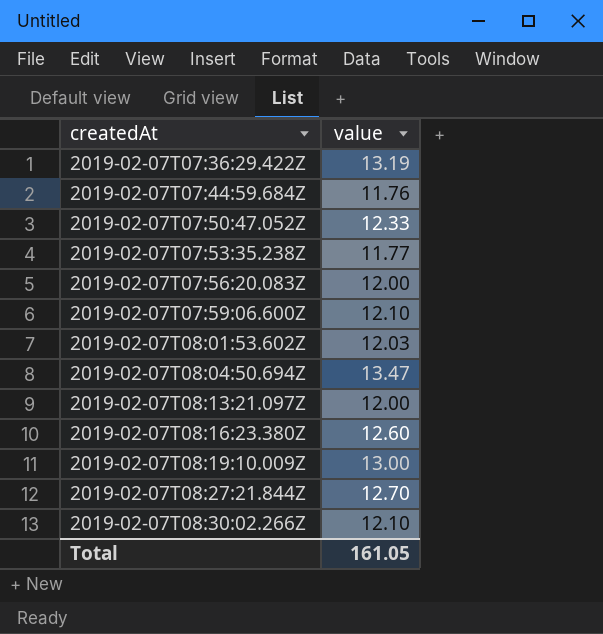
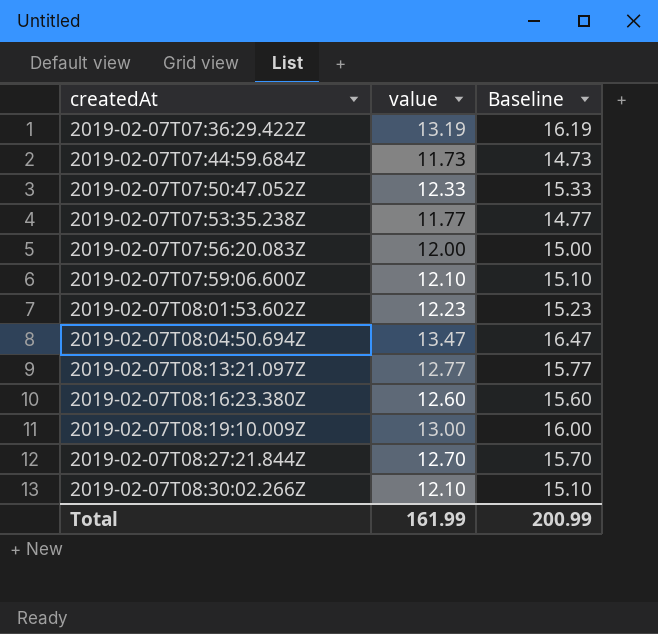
column Baseline | formula: none -> [value] + 3
2019-02-07T07:44:59.684Z | value: 11.76 -> 11.73
2019-02-07T08:01:53.602Z | value: 12.03 -> 12.23
2019-02-07T08:13:21.097Z | value: 12.00 -> 12.77
Total | value: 161.05 -> 161.99

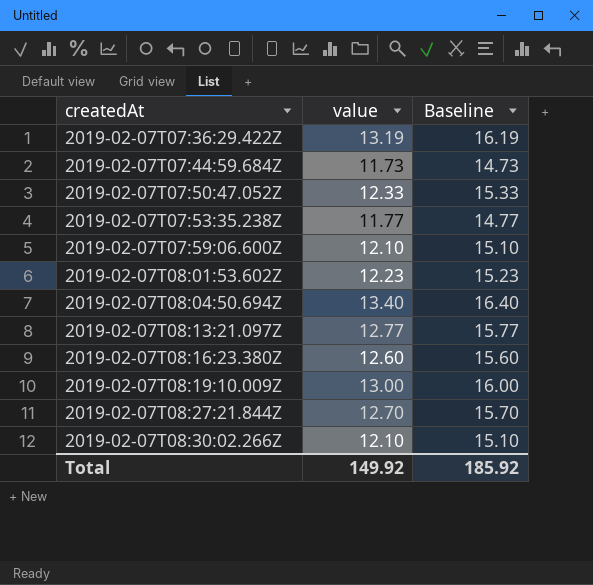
row 2019-02-07T07:56:20.083Z: 12.00 | 15.00 -> none
2019-02-07T08:04:50.694Z | value: 13.47 -> 13.40
2019-02-07T08:04:50.694Z | Baseline: 16.47 -> 16.40
Total | value: 161.99 -> 149.92
Total | Baseline: 200.99 -> 185.92

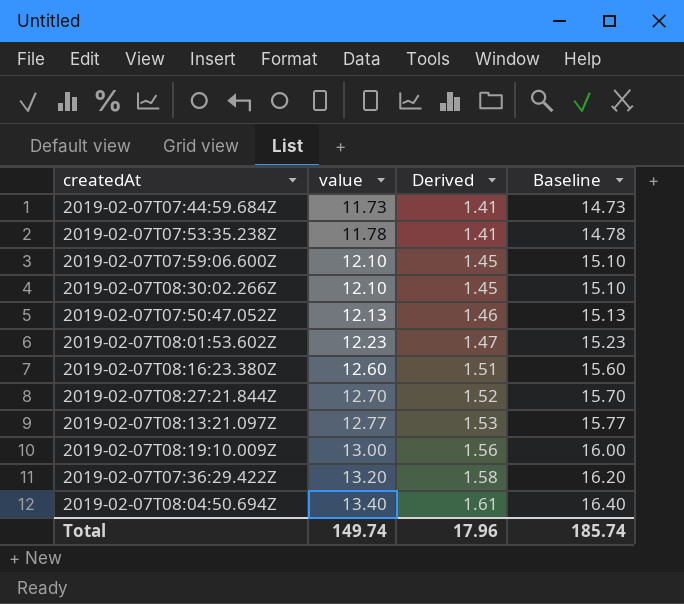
row order: createdAt ascending -> value ascending
column Derived | formula: none -> [value] * 0.12
2019-02-07T07:53:35.238Z | value: 11.77 -> 11.78
2019-02-07T07:53:35.238Z | Baseline: 14.77 -> 14.78
2019-02-07T07:50:47.052Z | value: 12.33 -> 12.13
2019-02-07T07:50:47.052Z | Baseline: 15.33 -> 15.13
2019-02-07T07:36:29.422Z | value: 13.19 -> 13.20
2019-02-07T07:36:29.422Z | Baseline: 16.19 -> 16.20
Total | value: 149.92 -> 149.74
Total | Baseline: 185.92 -> 185.74

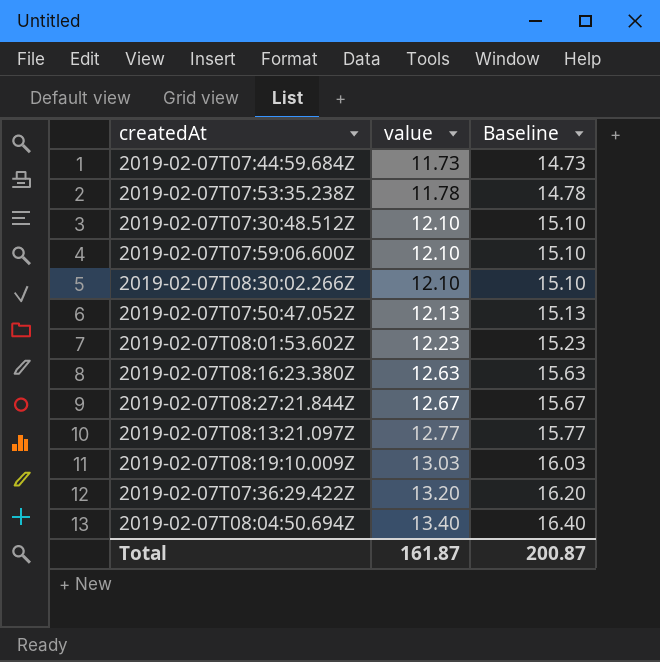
column Derived | formula: [value] * 0.12 -> none
row 2019-02-07T07:30:48.512Z: none -> 12.10 | 15.10
2019-02-07T08:16:23.380Z | value: 12.60 -> 12.63
2019-02-07T08:16:23.380Z | Baseline: 15.60 -> 15.63
2019-02-07T08:27:21.844Z | value: 12.70 -> 12.67
2019-02-07T08:27:21.844Z | Baseline: 15.70 -> 15.67
2019-02-07T08:19:10.009Z | value: 13.00 -> 13.03
2019-02-07T08:19:10.009Z | Baseline: 16.00 -> 16.03
Total | value: 149.74 -> 161.87
Total | Baseline: 185.74 -> 200.87

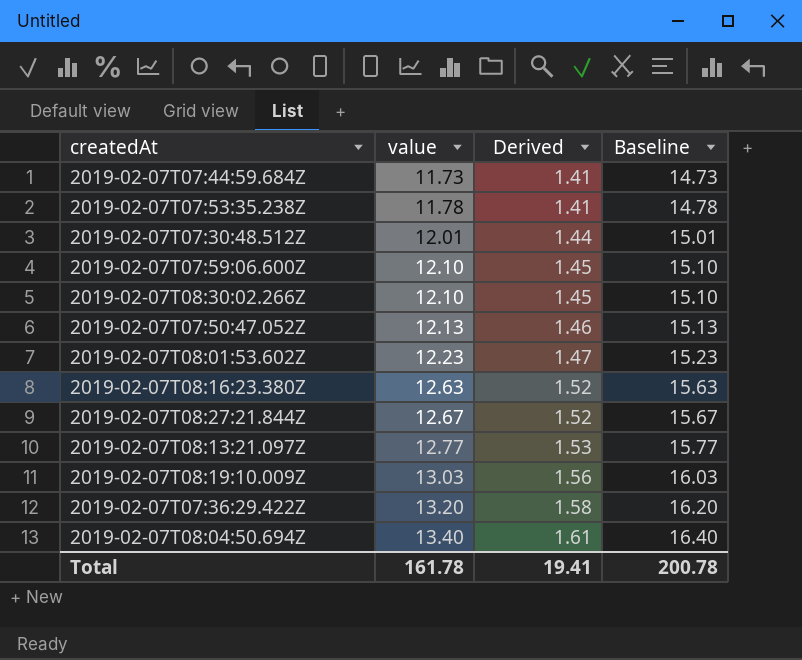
column Derived | formula: none -> [value] * 0.12
2019-02-07T07:30:48.512Z | value: 12.10 -> 12.01
2019-02-07T07:30:48.512Z | Baseline: 15.10 -> 15.01
Total | value: 161.87 -> 161.78
Total | Baseline: 200.87 -> 200.78

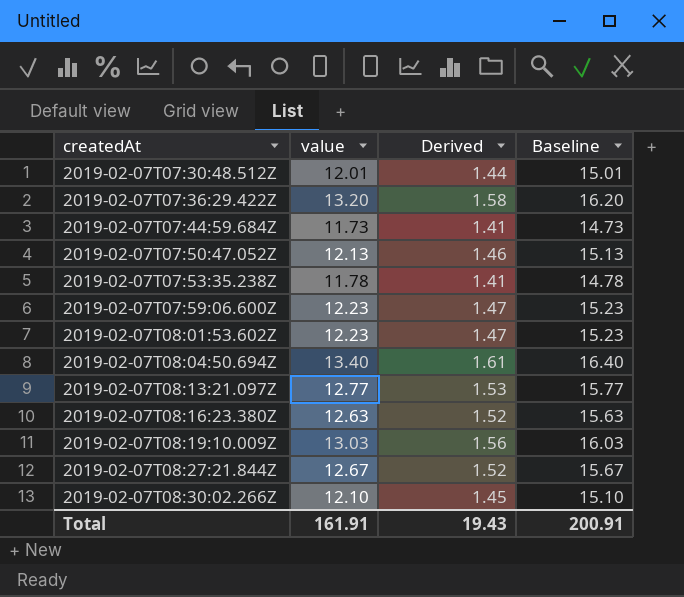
row order: value ascending -> createdAt ascending
2019-02-07T07:59:06.600Z | value: 12.10 -> 12.23
2019-02-07T07:59:06.600Z | Derived: 1.45 -> 1.47
2019-02-07T07:59:06.600Z | Baseline: 15.10 -> 15.23
Total | value: 161.78 -> 161.91
Total | Derived: 19.41 -> 19.43
Total | Baseline: 200.78 -> 200.91

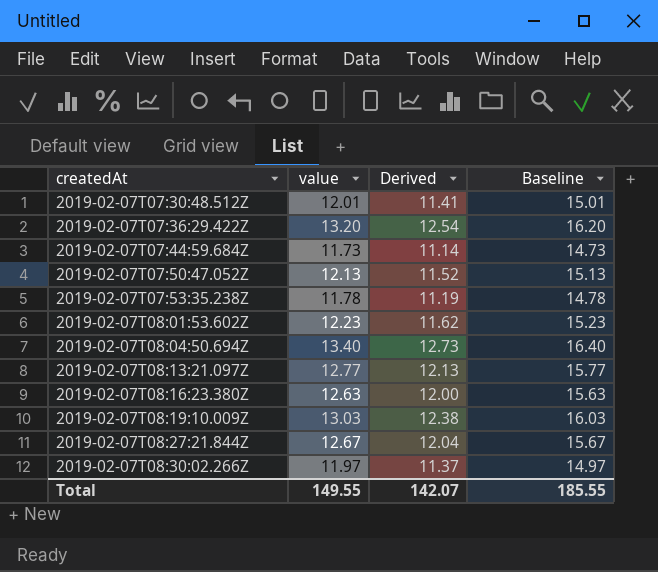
column Derived | formula: [value] * 0.12 -> [value] * 0.95
row 2019-02-07T07:59:06.600Z: 12.23 | 1.47 | 15.23 -> none
2019-02-07T08:30:02.266Z | value: 12.10 -> 11.97
2019-02-07T08:30:02.266Z | Baseline: 15.10 -> 14.97
Total | value: 161.91 -> 149.55
Total | Derived: 19.43 -> 142.07
Total | Baseline: 200.91 -> 185.55

